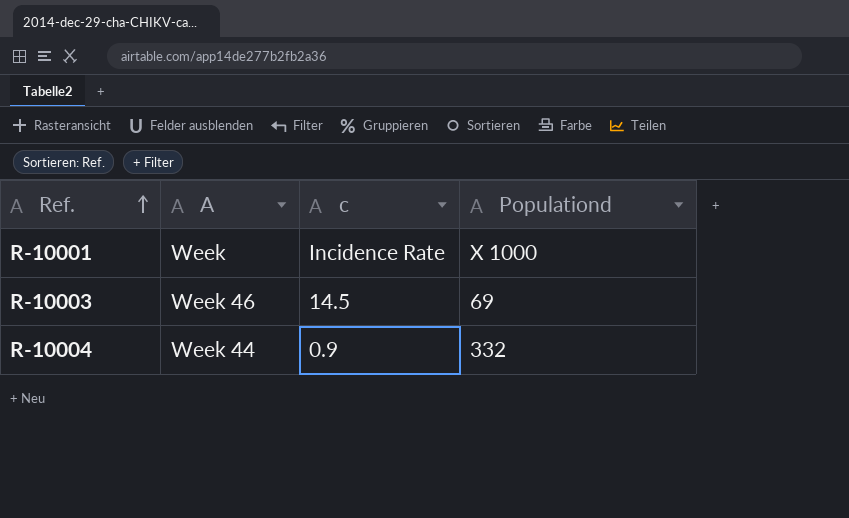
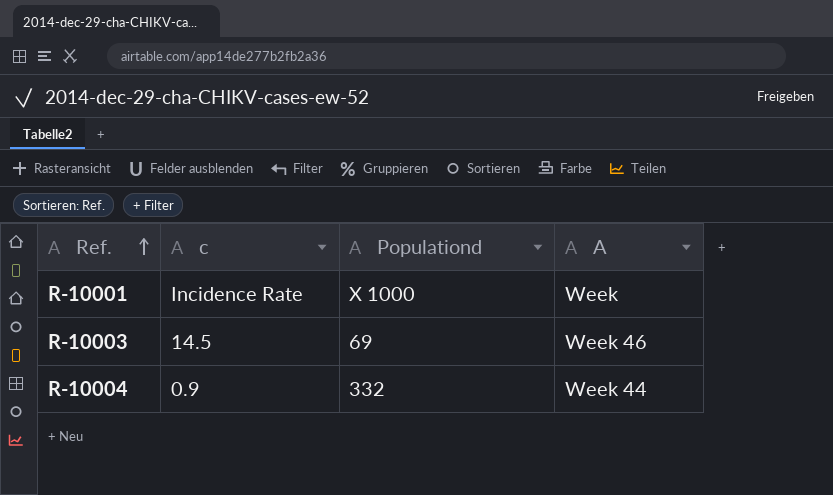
column A | position: 2 -> 4

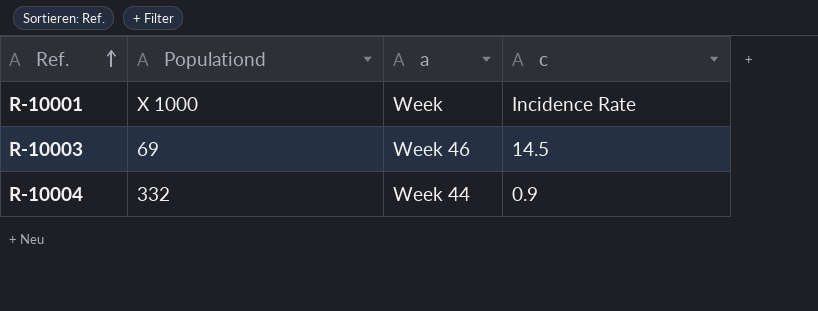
column name: A -> a
column c | position: 2 -> 4

